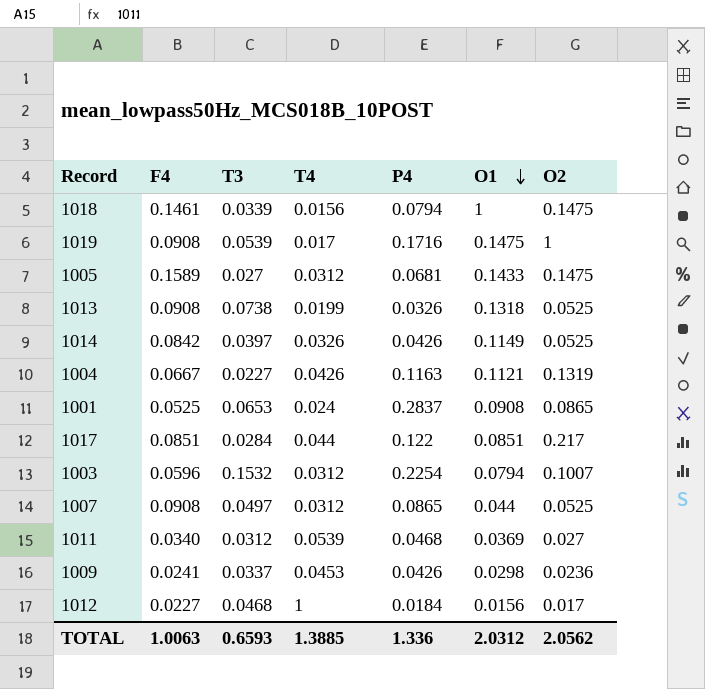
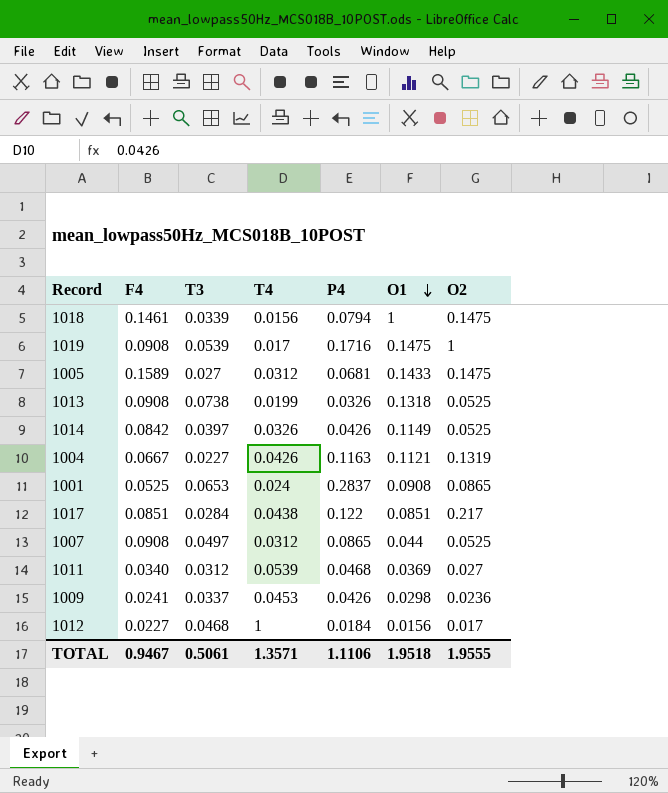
row 1003: 0.0596 | 0.1532 | 0.0312 | 0.2254 | 0.0794 | 0.1007 -> none
1017 | T4: 0.044 -> 0.0438
TOTAL | F4: 1.0063 -> 0.9467
TOTAL | T3: 0.6593 -> 0.5061
TOTAL | T4: 1.3885 -> 1.3571
TOTAL | P4: 1.336 -> 1.1106
TOTAL | O1: 2.0312 -> 1.9518
TOTAL | O2: 2.0562 -> 1.9555

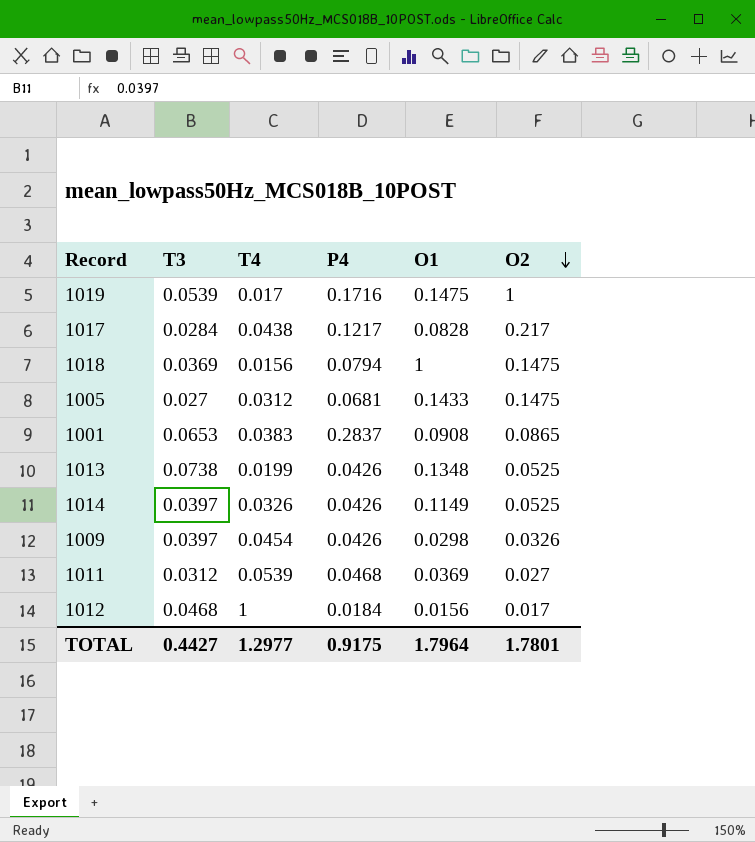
row order: O1 descending -> O2 descending
column F4 | position: 2 -> none
row 1004: 0.0667 | 0.0227 | 0.0426 | 0.1163 | 0.1121 | 0.1319 -> none
row 1007: 0.0908 | 0.0497 | 0.0312 | 0.0865 | 0.044 | 0.0525 -> none
1017 | P4: 0.122 -> 0.1217
1017 | O1: 0.0851 -> 0.0828
1018 | T3: 0.0339 -> 0.0369
1001 | T4: 0.024 -> 0.0383
1013 | P4: 0.0326 -> 0.0426
1013 | O1: 0.1318 -> 0.1348
1009 | T3: 0.0337 -> 0.0397
1009 | T4: 0.0453 -> 0.0454
1009 | O2: 0.0236 -> 0.0326
TOTAL | T3: 0.5061 -> 0.4427
TOTAL | T4: 1.3571 -> 1.2977
TOTAL | P4: 1.1106 -> 0.9175
TOTAL | O1: 1.9518 -> 1.7964
TOTAL | O2: 1.9555 -> 1.7801

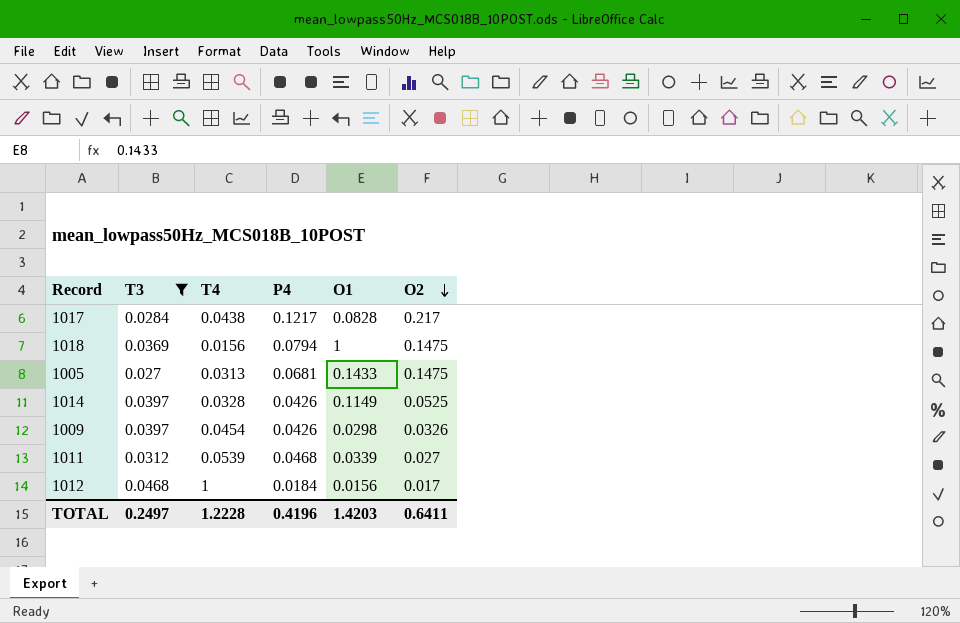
filter: none -> T3 <= 0.0468
1005 | T4: 0.0312 -> 0.0313
1014 | T4: 0.0326 -> 0.0328
1011 | O1: 0.0369 -> 0.0339
TOTAL | T3: 0.4427 -> 0.2497
TOTAL | T4: 1.2977 -> 1.2228
TOTAL | P4: 0.9175 -> 0.4196
TOTAL | O1: 1.7964 -> 1.4203
TOTAL | O2: 1.7801 -> 0.6411

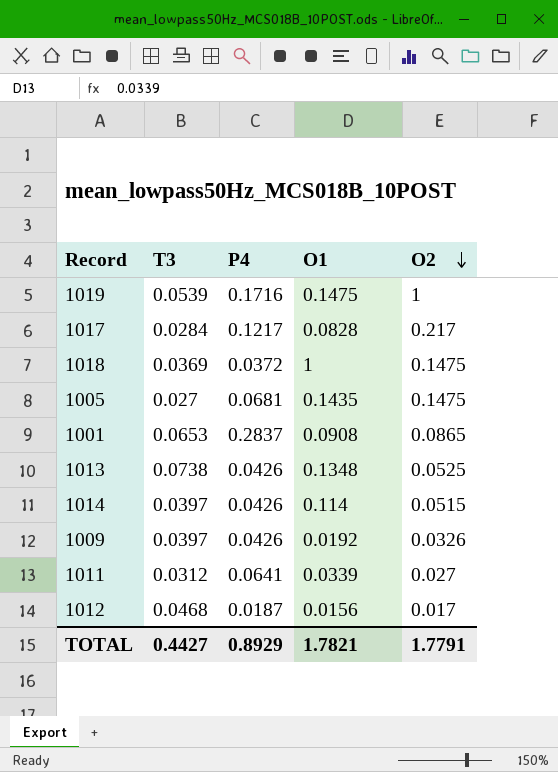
filter: T3 <= 0.0468 -> none
column T4 | position: 3 -> none
1018 | P4: 0.0794 -> 0.0372
1005 | O1: 0.1433 -> 0.1435
1014 | O1: 0.1149 -> 0.114
1014 | O2: 0.0525 -> 0.0515
1009 | O1: 0.0298 -> 0.0192
1011 | P4: 0.0468 -> 0.0641
1012 | P4: 0.0184 -> 0.0187
TOTAL | T3: 0.2497 -> 0.4427
TOTAL | P4: 0.4196 -> 0.8929
TOTAL | O1: 1.4203 -> 1.7821
TOTAL | O2: 0.6411 -> 1.7791

